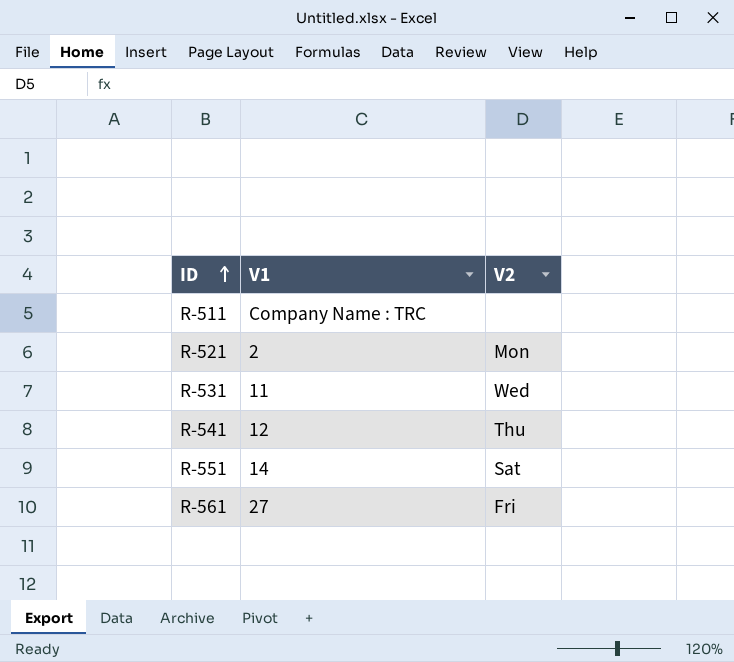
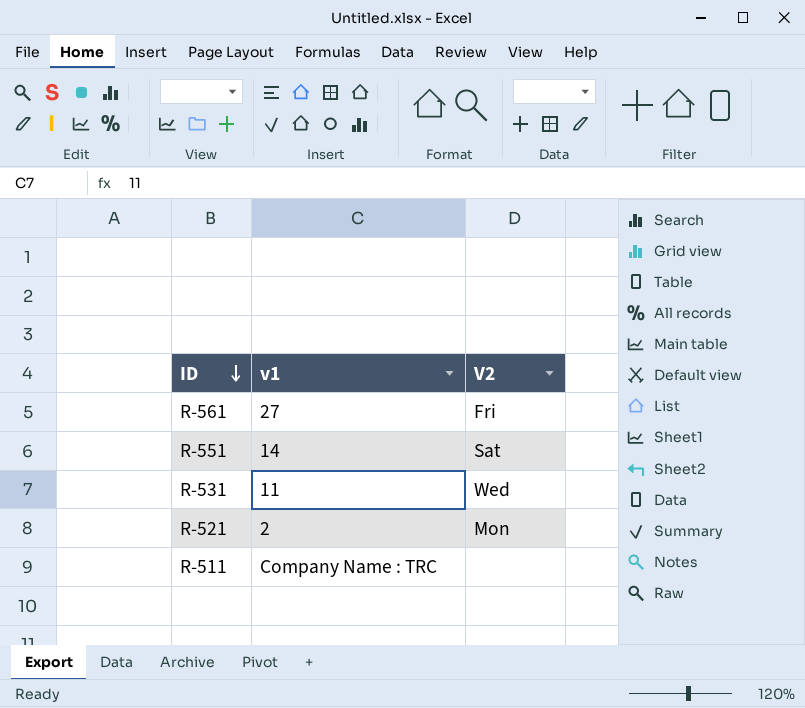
row order: ID ascending -> ID descending
column name: V1 -> v1
row R-541: 12 | Thu -> none

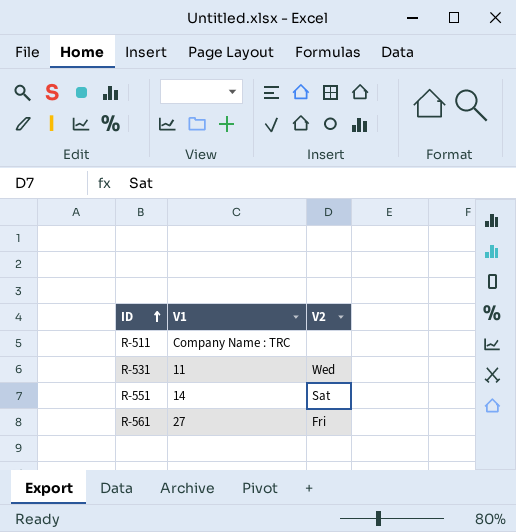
row order: ID descending -> ID ascending
column name: v1 -> V1
row R-521: 2 | Mon -> none

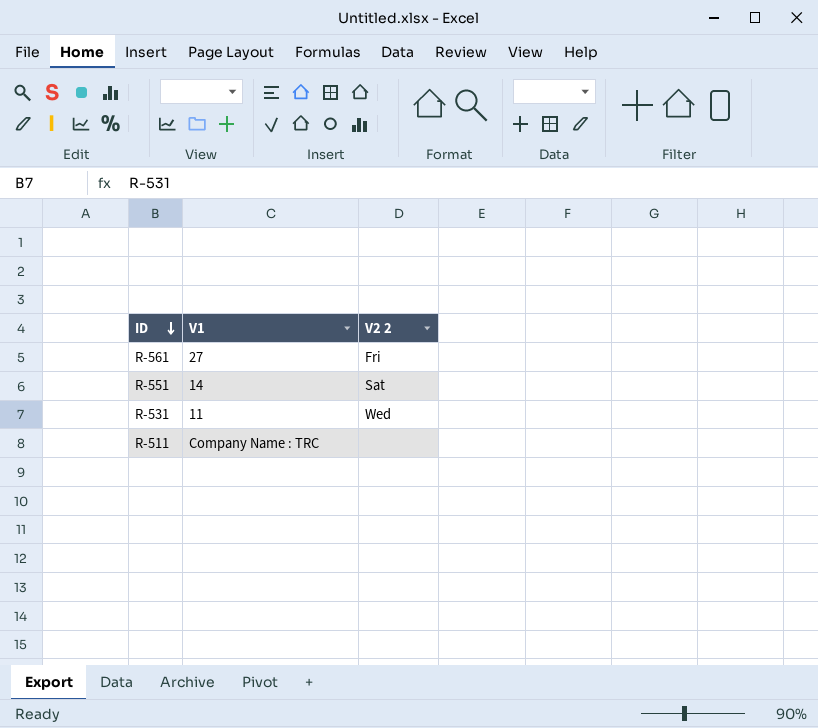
row order: ID ascending -> ID descending
column name: V2 -> V2 2

